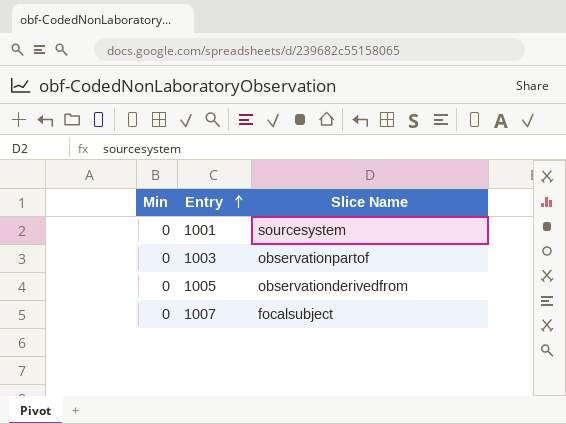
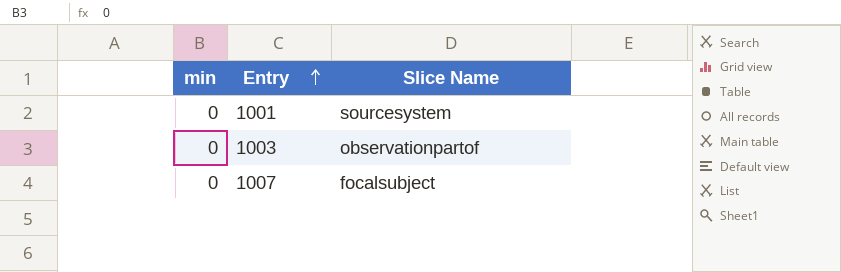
column name: Min -> min
row 1005: 0 | observationderivedfrom -> none

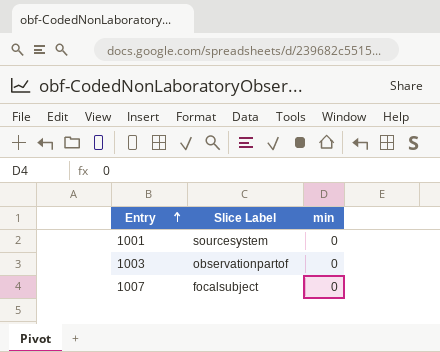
column name: Slice Name -> Slice Label
column min | position: 1 -> 3

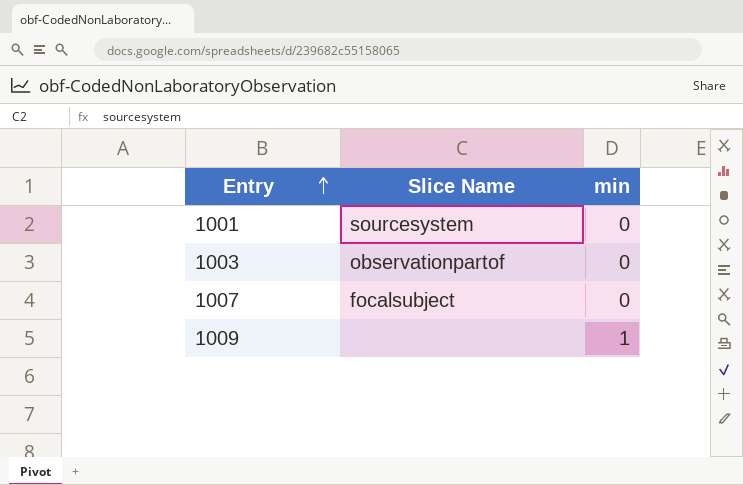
column name: Slice Label -> Slice Name
row 1009: none -> none | 1

